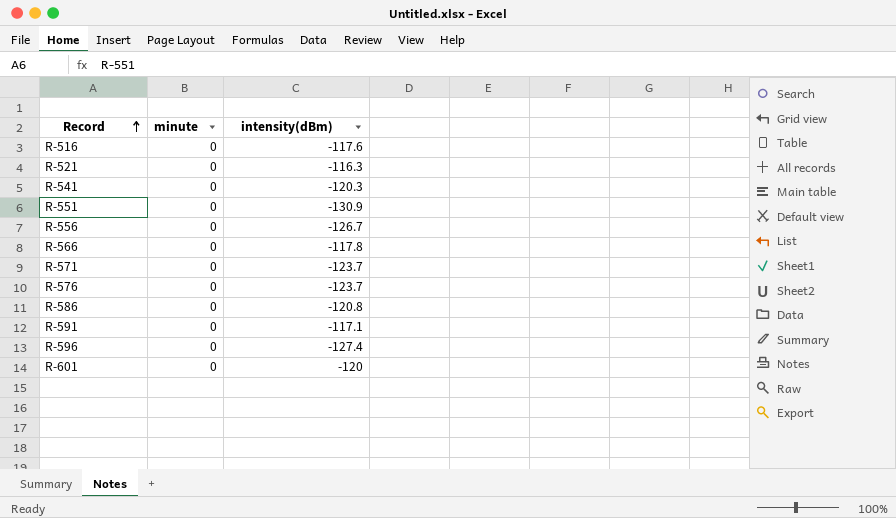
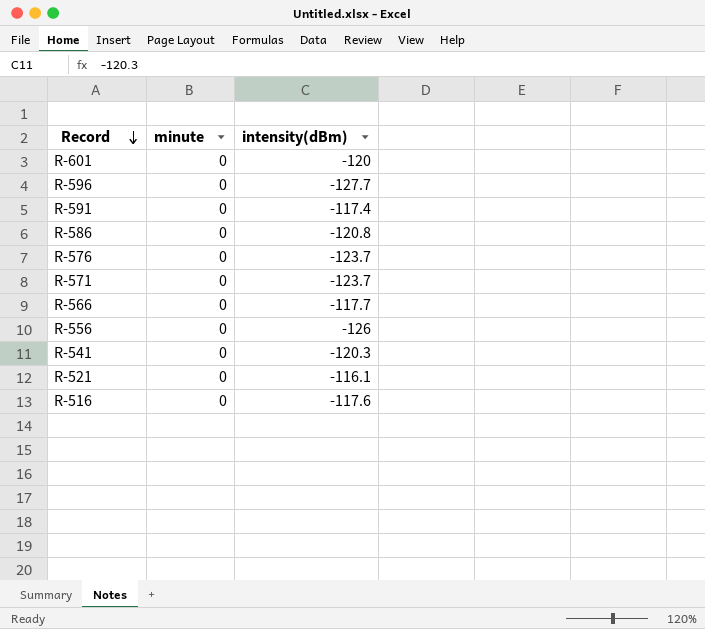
row order: Record ascending -> Record descending
row R-551: 0 | -130.9 -> none
R-596 | intensity(dBm): -127.4 -> -127.7
R-591 | intensity(dBm): -117.1 -> -117.4
R-566 | intensity(dBm): -117.8 -> -117.7
R-556 | intensity(dBm): -126.7 -> -126
R-521 | intensity(dBm): -116.3 -> -116.1

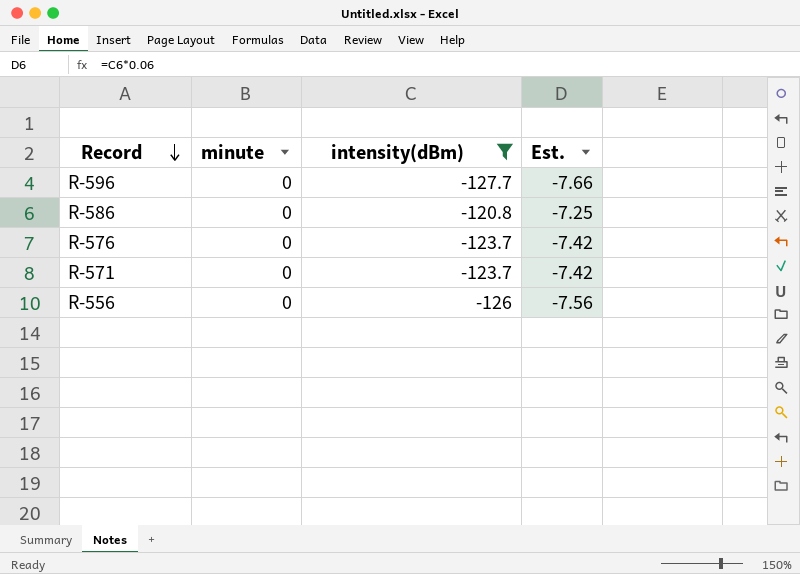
filter: none -> intensity(dBm) <= -120.8
column Est. | formula: none -> [intensity(dBm)] * 0.06

